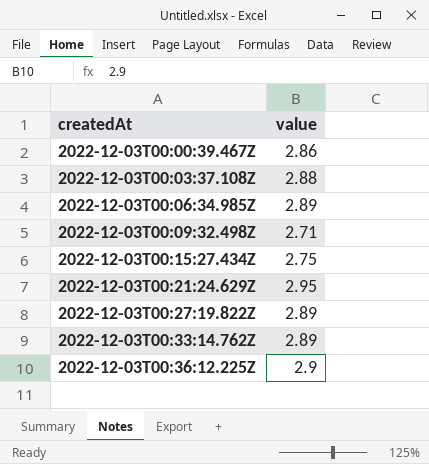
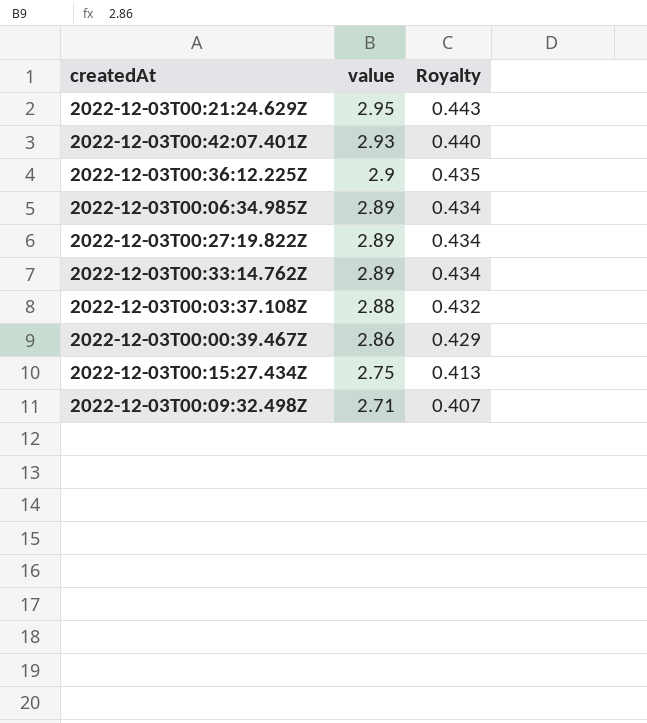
row order: createdAt ascending -> value descending
column Royalty | formula: none -> [value] * 0.15
row 2022-12-03T00:42:07.401Z: none -> 2.93 | 0.440

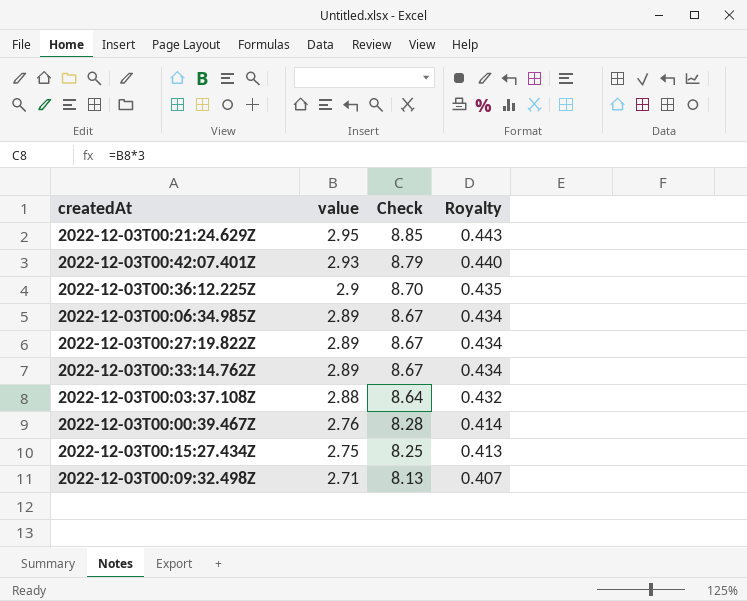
column Check | formula: none -> [value] * 3
2022-12-03T00:00:39.467Z | value: 2.86 -> 2.76
2022-12-03T00:00:39.467Z | Royalty: 0.429 -> 0.414

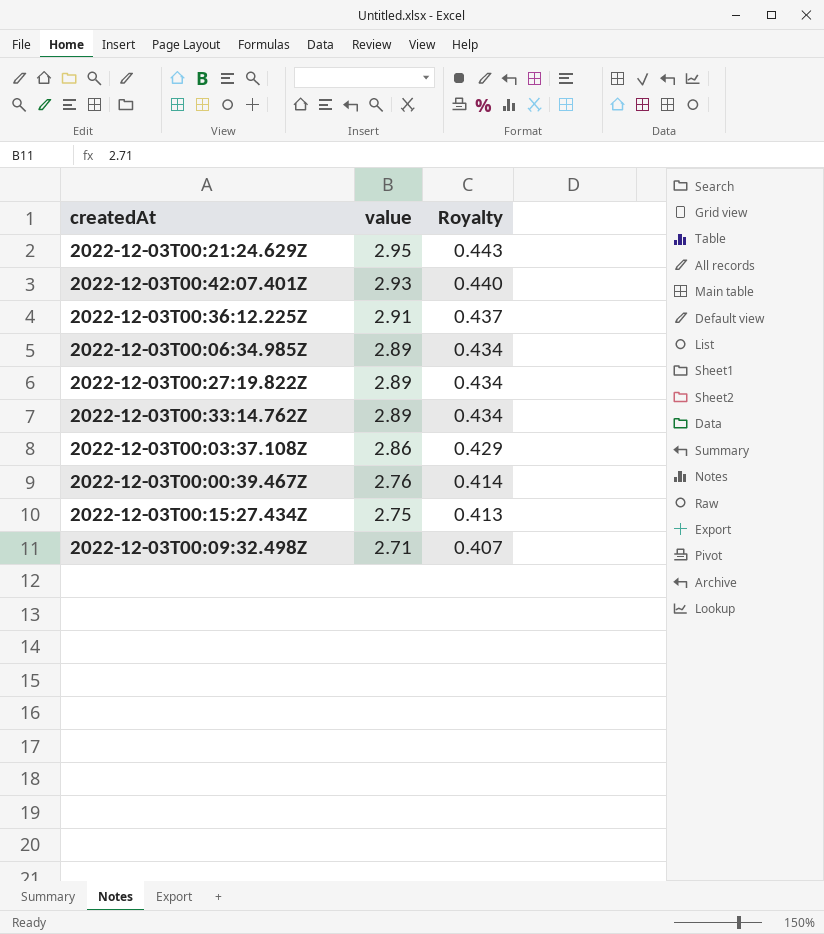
column Check | formula: [value] * 3 -> none
2022-12-03T00:36:12.225Z | value: 2.9 -> 2.91
2022-12-03T00:36:12.225Z | Royalty: 0.435 -> 0.437
2022-12-03T00:03:37.108Z | value: 2.88 -> 2.86
2022-12-03T00:03:37.108Z | Royalty: 0.432 -> 0.429

